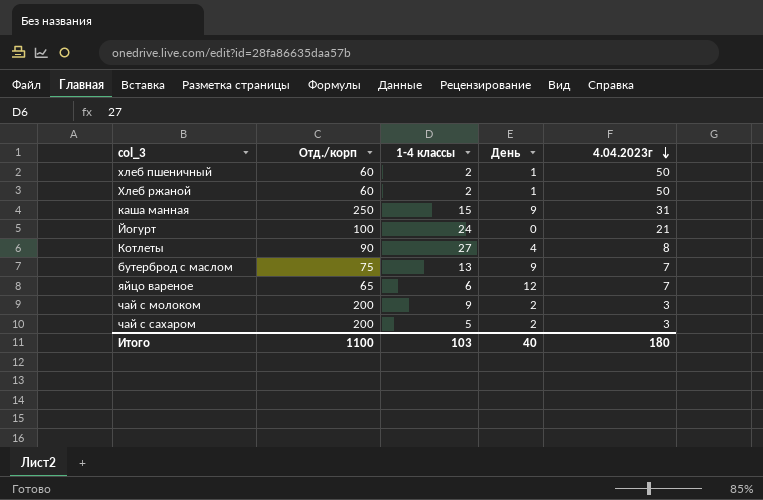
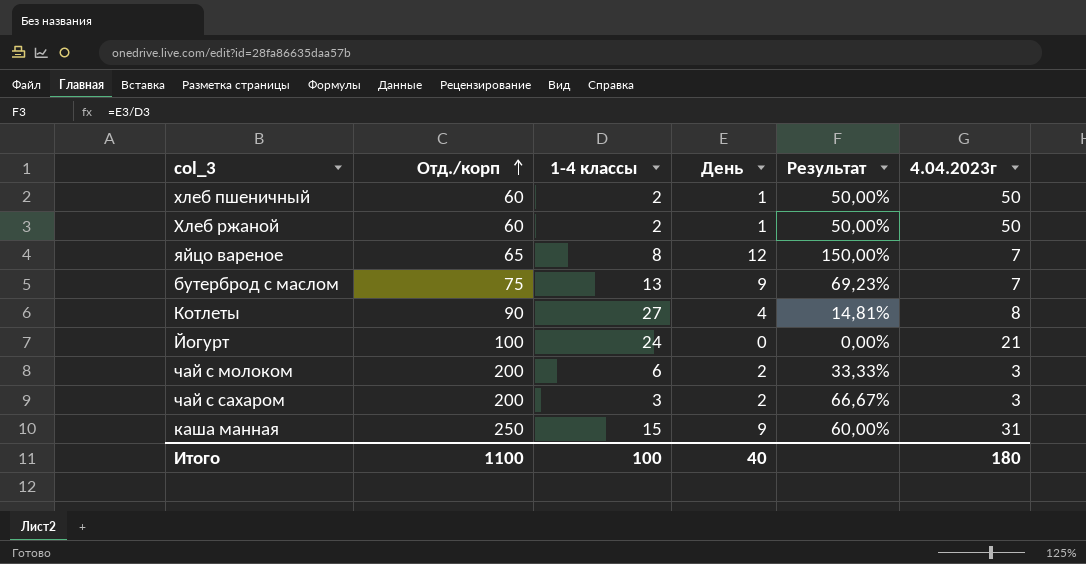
row order: 4.04.2023г descending -> Отд./корп ascending
column Результат | formula: none -> [День] / [1-4 классы]
яйцо вареное | 1-4 классы: 6 -> 8
чай с молоком | 1-4 классы: 9 -> 6
чай с сахаром | 1-4 классы: 5 -> 3
Итого | 1-4 классы: 103 -> 100

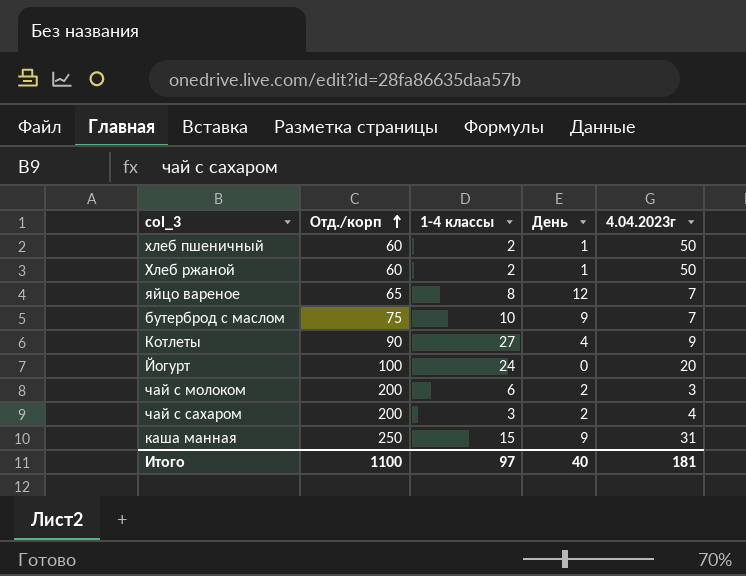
column Результат | formula: [День] / [1-4 классы] -> none
бутерброд с маслом | 1-4 классы: 13 -> 10
Котлеты | 4.04.2023г: 8 -> 9
Йогурт | 4.04.2023г: 21 -> 20
чай с сахаром | 4.04.2023г: 3 -> 4
Итого | 1-4 классы: 100 -> 97
Итого | 4.04.2023г: 180 -> 181

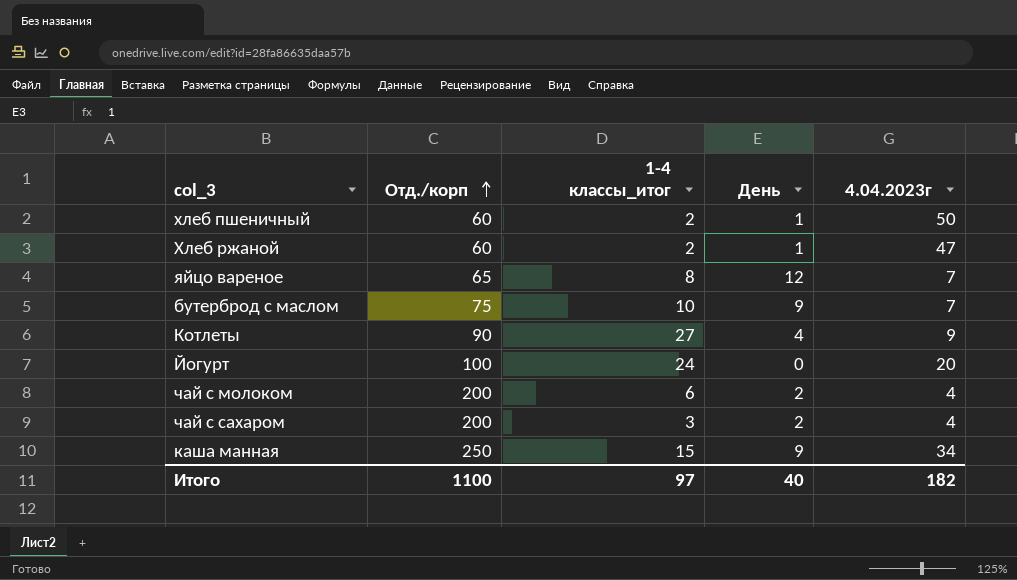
column name: 1-4 классы -> 1-4 классы_итог
Хлеб ржаной | 4.04.2023г: 50 -> 47
чай с молоком | 4.04.2023г: 3 -> 4
каша манная | 4.04.2023г: 31 -> 34
Итого | 4.04.2023г: 181 -> 182

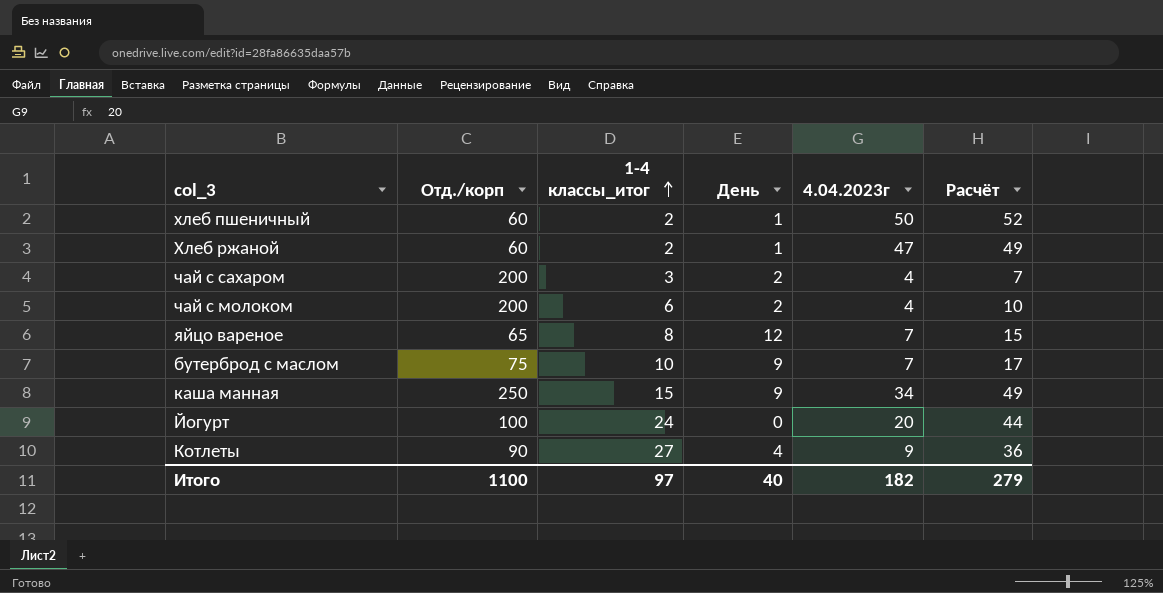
row order: Отд./корп ascending -> 1-4 классы_итог ascending
column Расчёт | formula: none -> [1-4 классы_итог] + [4.04.2023г]

